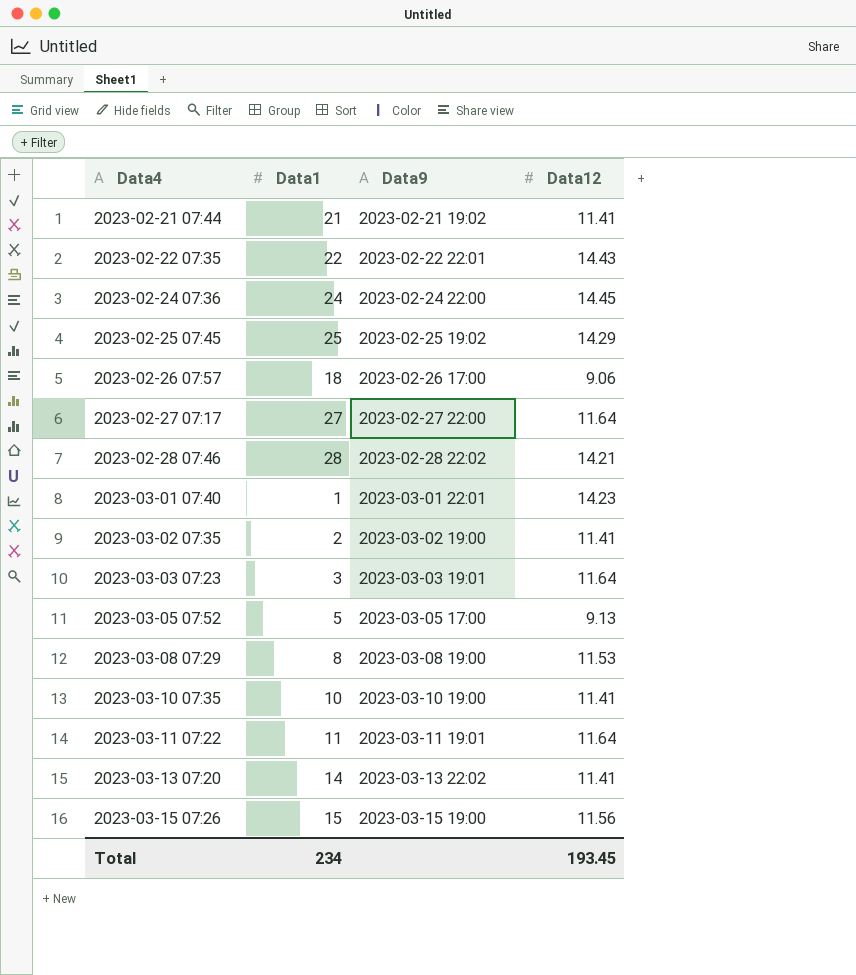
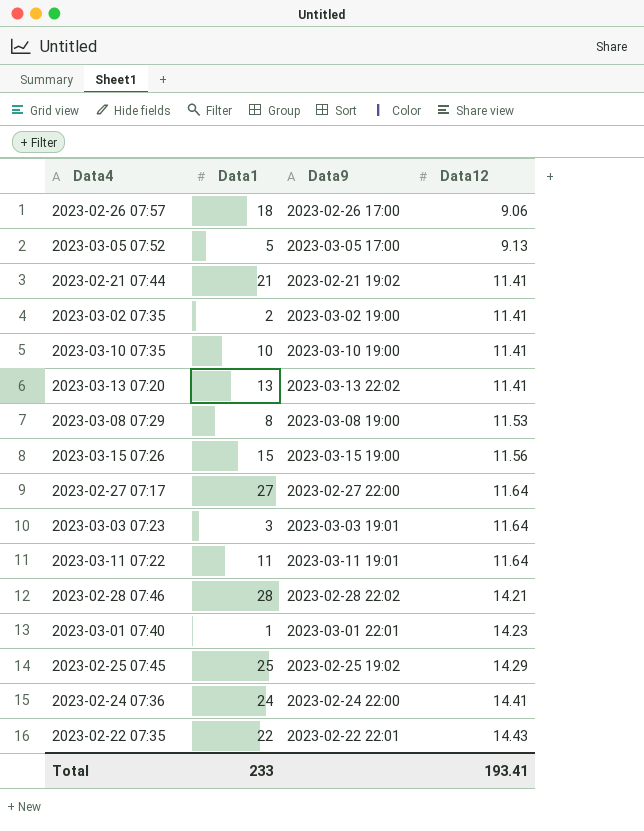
row order: Data4 ascending -> Data12 ascending
2023-03-13 07:20 | Data1: 14 -> 13
2023-02-24 07:36 | Data12: 14.45 -> 14.41
Total | Data1: 234 -> 233
Total | Data12: 193.45 -> 193.41

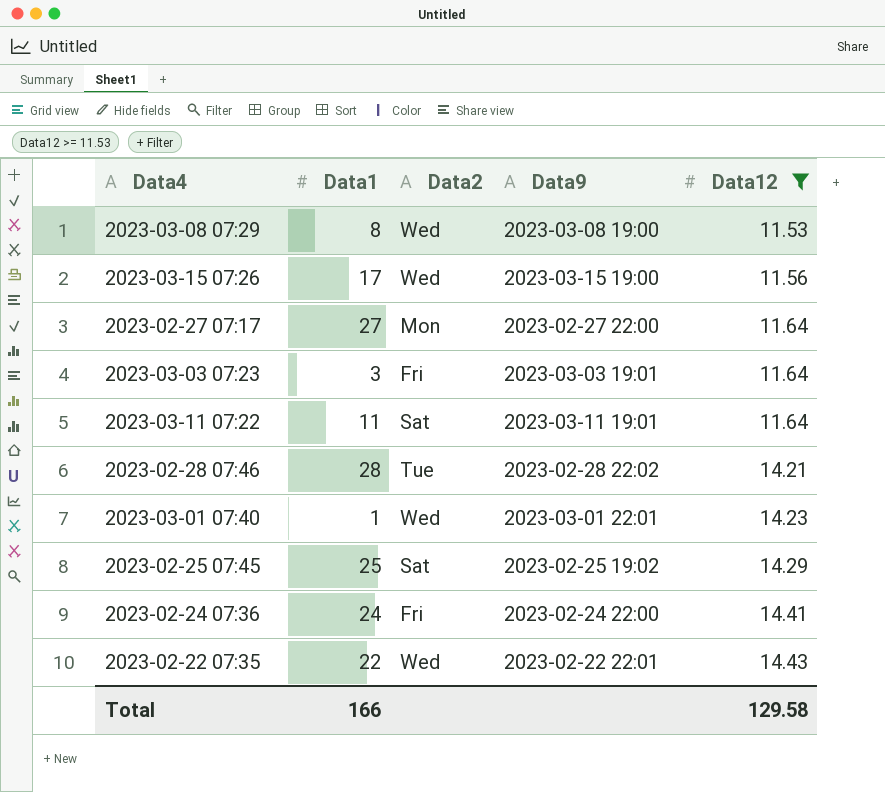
filter: none -> Data12 >= 11.53
column Data2 | position: none -> 3
2023-03-15 07:26 | Data1: 15 -> 17
Total | Data1: 233 -> 166
Total | Data12: 193.41 -> 129.58

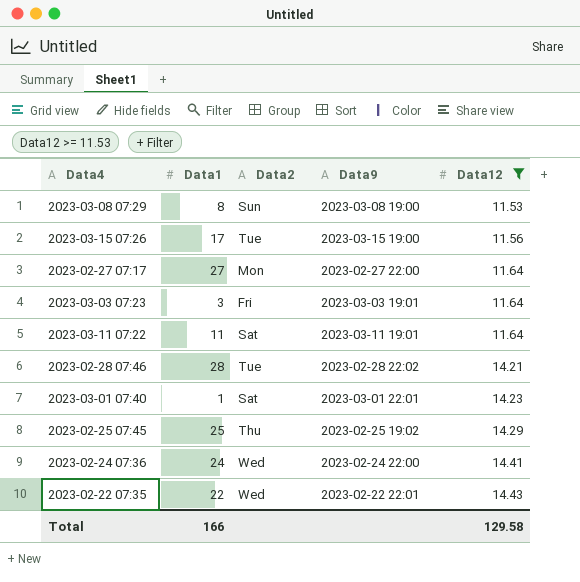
2023-03-08 07:29 | Data2: Wed -> Sun
2023-03-15 07:26 | Data2: Wed -> Tue
2023-03-01 07:40 | Data2: Wed -> Sat
2023-02-25 07:45 | Data2: Sat -> Thu
2023-02-24 07:36 | Data2: Fri -> Wed

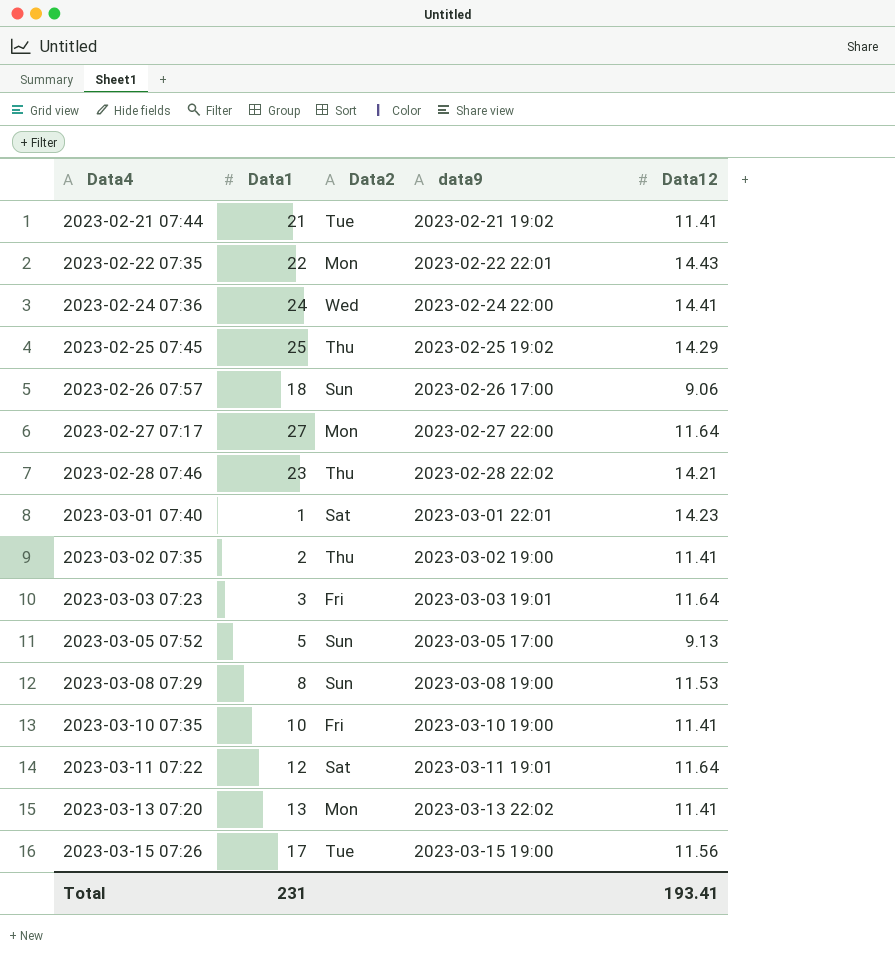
filter: Data12 >= 11.53 -> none
row order: Data12 ascending -> Data4 ascending
column name: Data9 -> data9
2023-02-22 07:35 | Data2: Wed -> Mon
2023-02-28 07:46 | Data1: 28 -> 23
2023-02-28 07:46 | Data2: Tue -> Thu
2023-03-11 07:22 | Data1: 11 -> 12
Total | Data1: 166 -> 231
Total | Data12: 129.58 -> 193.41

